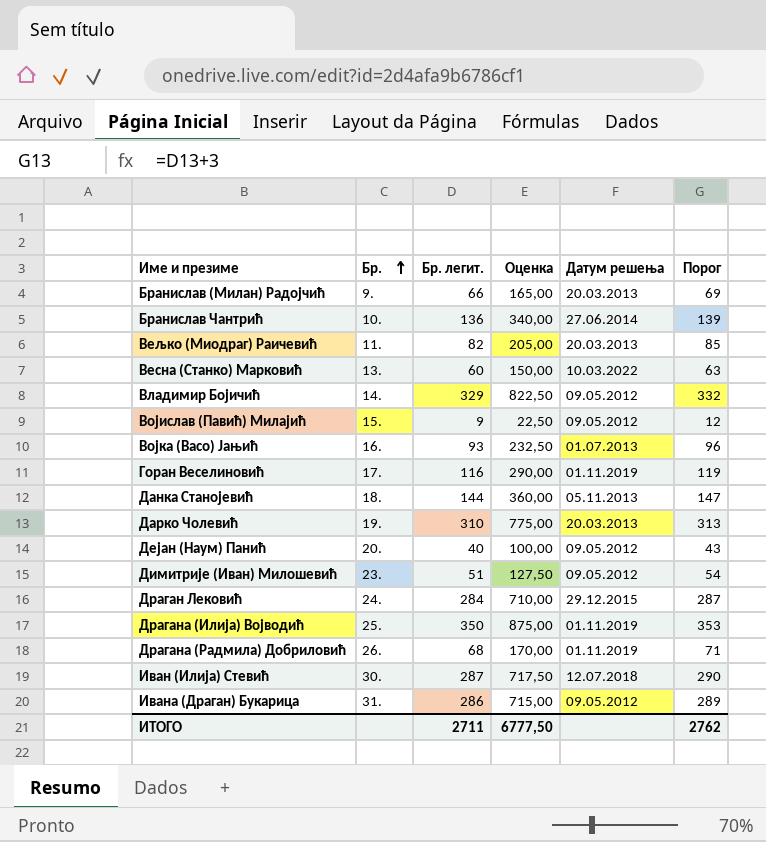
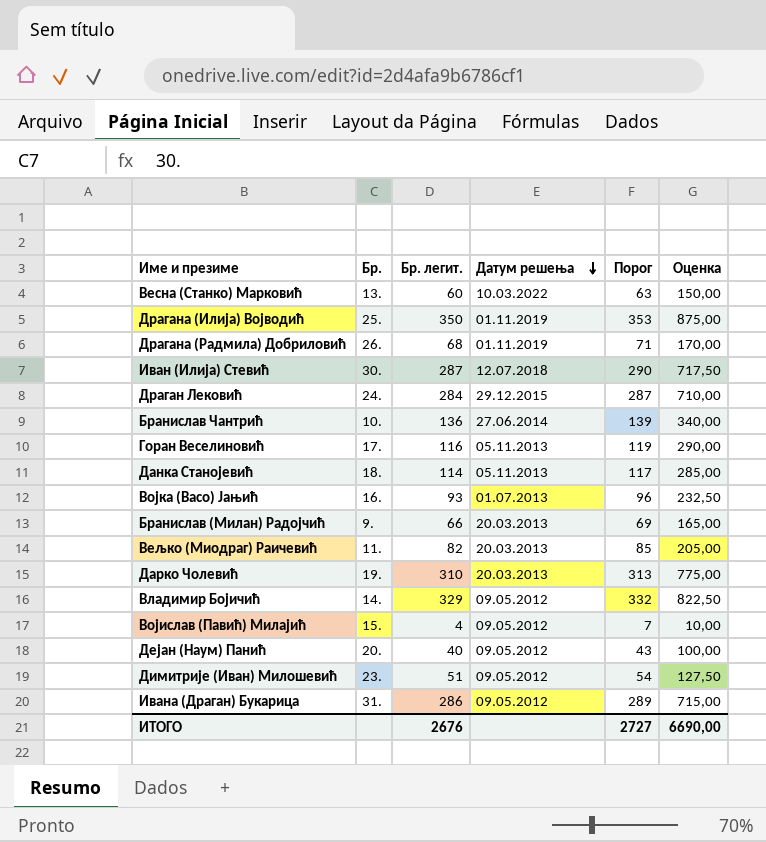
row order: Бр. ascending -> Датум решења descending
column Оценка | position: 4 -> 6
Горан Веселиновић | Датум решења: 01.11.2019 -> 05.11.2013
Данка Станојевић | Бр. легит.: 144 -> 114
Данка Станојевић | Порог: 147 -> 117
Данка Станојевић | Оценка: 360,00 -> 285,00
Војислав (Павић) Милајић | Бр. легит.: 9 -> 4
Војислав (Павић) Милајић | Порог: 12 -> 7
Војислав (Павић) Милајић | Оценка: 22,50 -> 10,00
ИТОГО | Бр. легит.: 2711 -> 2676
ИТОГО | Порог: 2762 -> 2727
ИТОГО | Оценка: 6777,50 -> 6690,00

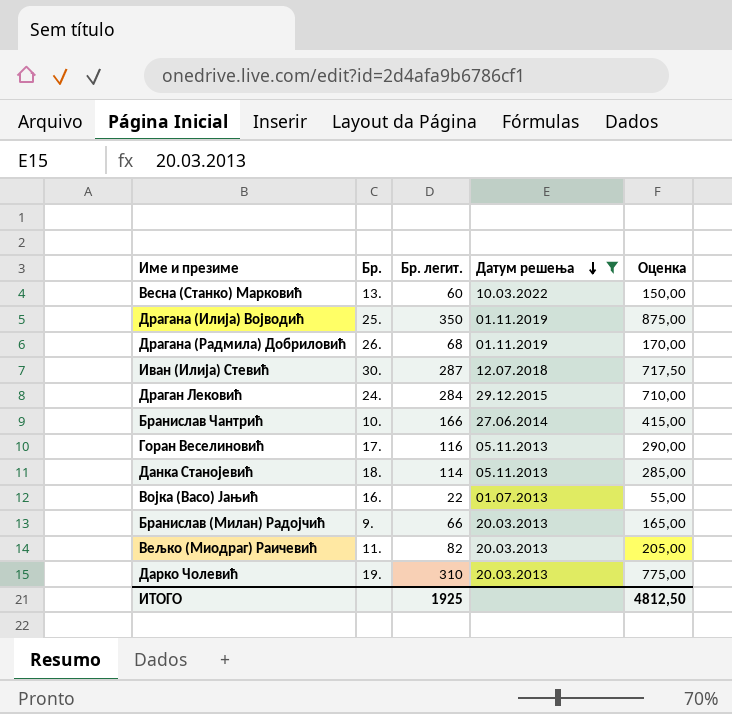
filter: none -> Датум решења != 09.05.2012
column Порог | formula: [Бр. легит.] + 3 -> none
Бранислав Чантрић | Бр. легит.: 136 -> 166
Бранислав Чантрић | Оценка: 340,00 -> 415,00
Војка (Васо) Јањић | Бр. легит.: 93 -> 22
Војка (Васо) Јањић | Оценка: 232,50 -> 55,00
ИТОГО | Бр. легит.: 2676 -> 1925
ИТОГО | Оценка: 6690,00 -> 4812,50

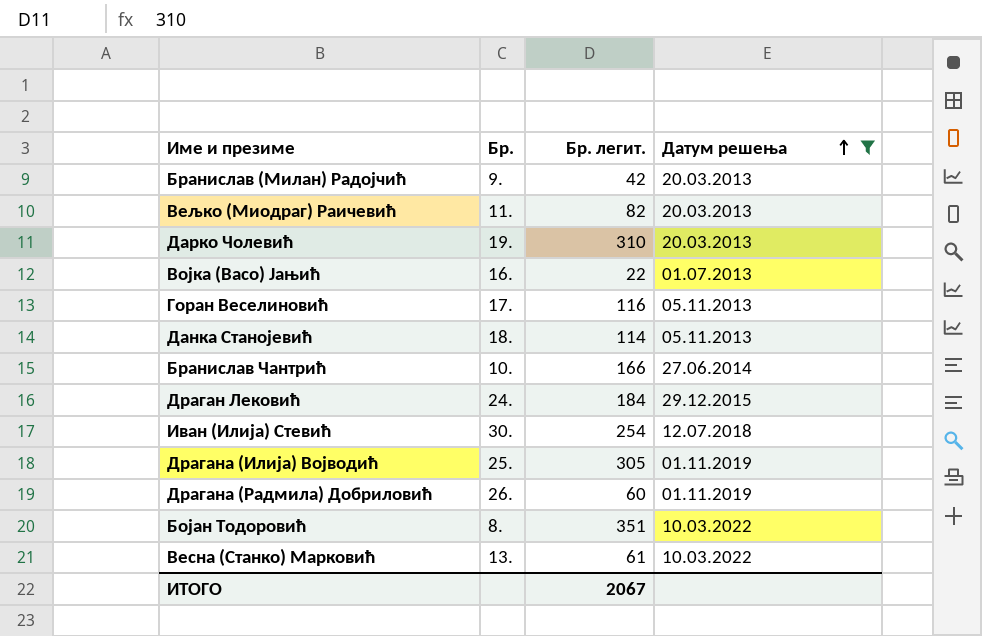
row order: Датум решења descending -> Датум решења ascending
column Оценка | formula: [Бр. легит.] * 2,5 -> none
Бранислав (Милан) Радојчић | Бр. легит.: 66 -> 42
Драган Лековић | Бр. легит.: 284 -> 184
Иван (Илија) Стевић | Бр. легит.: 287 -> 254
Драгана (Илија) Војводић | Бр. легит.: 350 -> 305
Драгана (Радмила) Добриловић | Бр. легит.: 68 -> 60
row Бојан Тодоровић: none -> 8. | 351 | 10.03.2022
Весна (Станко) Марковић | Бр. легит.: 60 -> 61
ИТОГО | Бр. легит.: 1925 -> 2067

